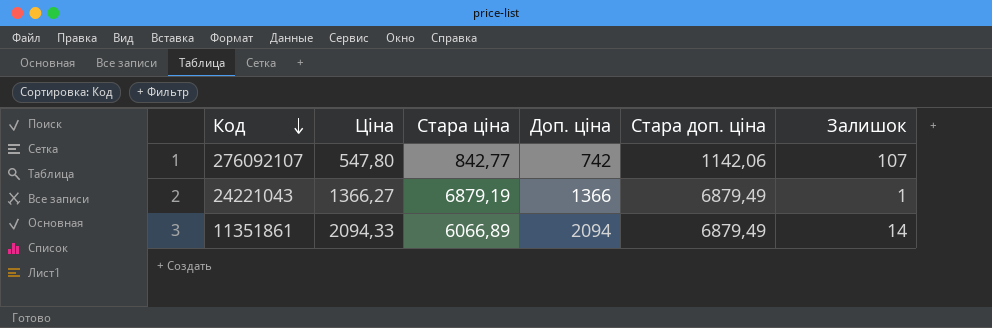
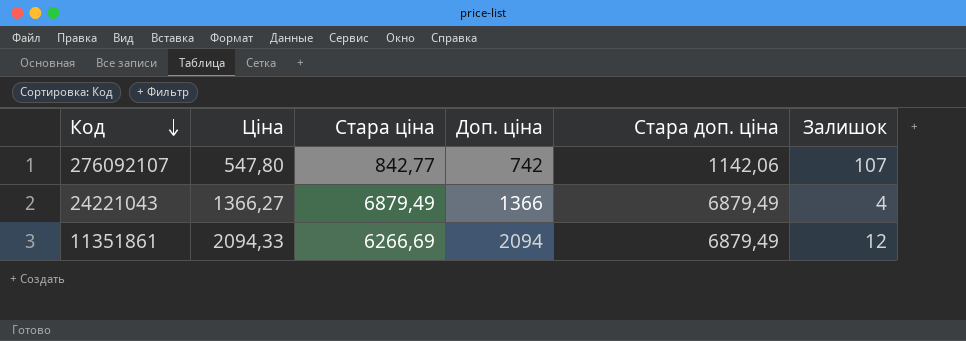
24221043 | Стара ціна: 6879,19 -> 6879,49
24221043 | Залишок: 1 -> 4
11351861 | Стара ціна: 6066,89 -> 6266,69
11351861 | Залишок: 14 -> 12

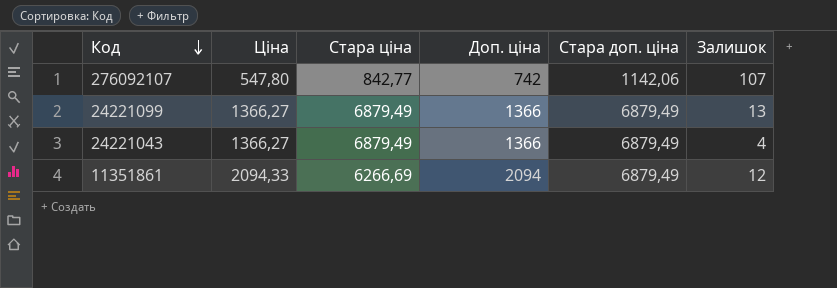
row 24221099: none -> 1366,27 | 6879,49 | 1366 | 6879,49 | 13

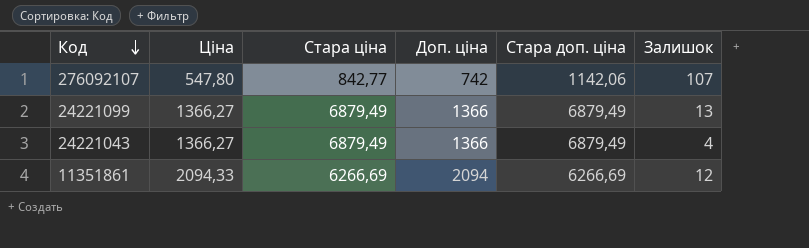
11351861 | Стара доп. ціна: 6879,49 -> 6266,69

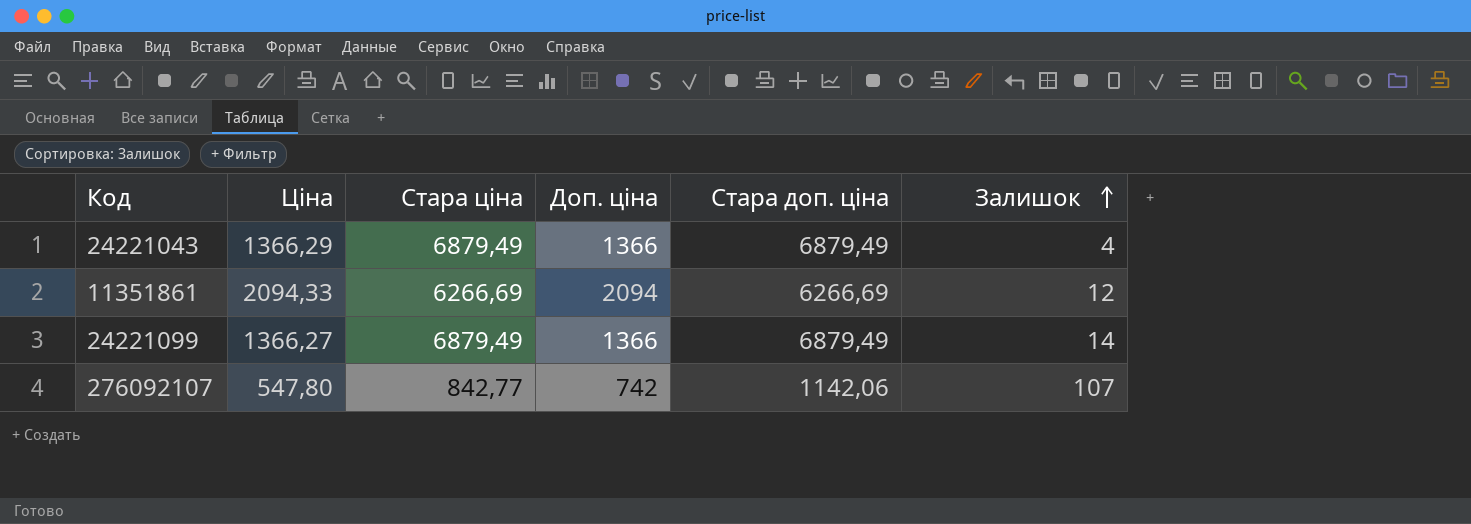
row order: Код descending -> Залишок ascending
24221043 | Ціна: 1366,27 -> 1366,29
24221099 | Залишок: 13 -> 14

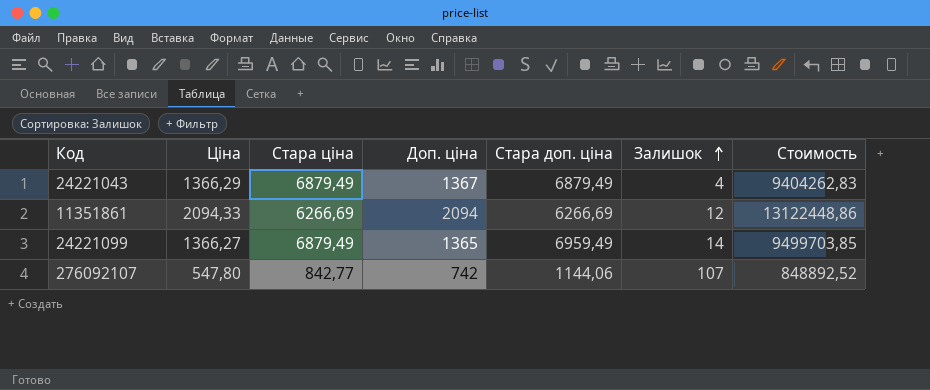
column Стоимость | formula: none -> [Доп. ціна] * [Стара доп. ціна]
24221043 | Доп. ціна: 1366 -> 1367
24221099 | Доп. ціна: 1366 -> 1365
24221099 | Стара доп. ціна: 6879,49 -> 6959,49
276092107 | Стара доп. ціна: 1142,06 -> 1144,06

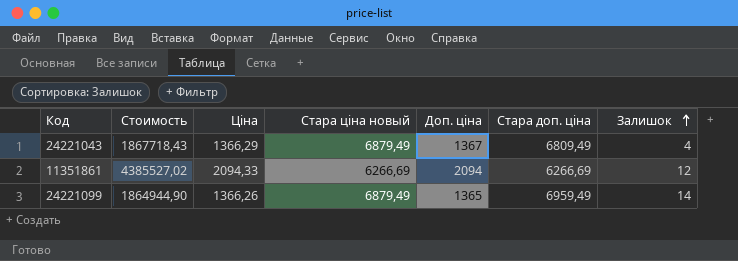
column Стоимость | formula: [Доп. ціна] * [Стара доп. ціна] -> [Ціна] * [Доп. ціна]
column Стоимость | position: 7 -> 2
column name: Стара ціна -> Стара ціна новый
row 276092107: 547,80 | 842,77 | 742 | 1144,06 | 107 | 848892,52 -> none
24221043 | Стара доп. ціна: 6879,49 -> 6809,49
24221099 | Ціна: 1366,27 -> 1366,26

